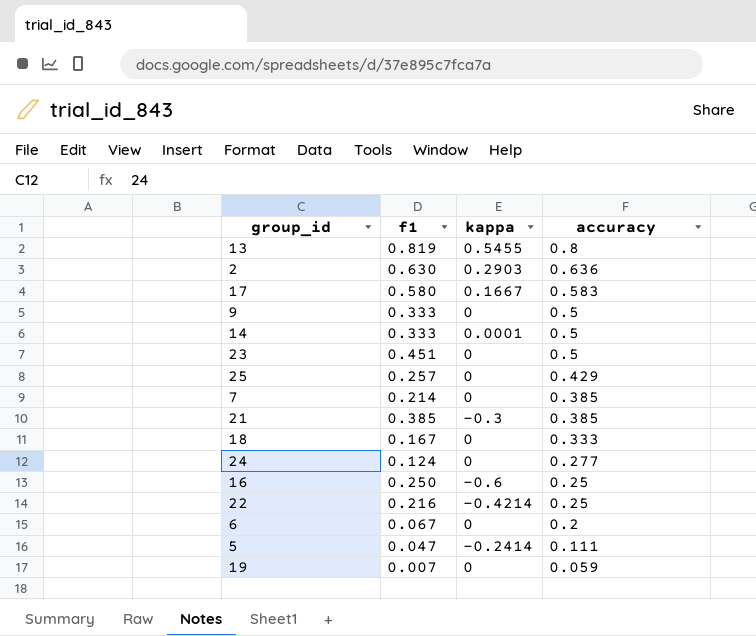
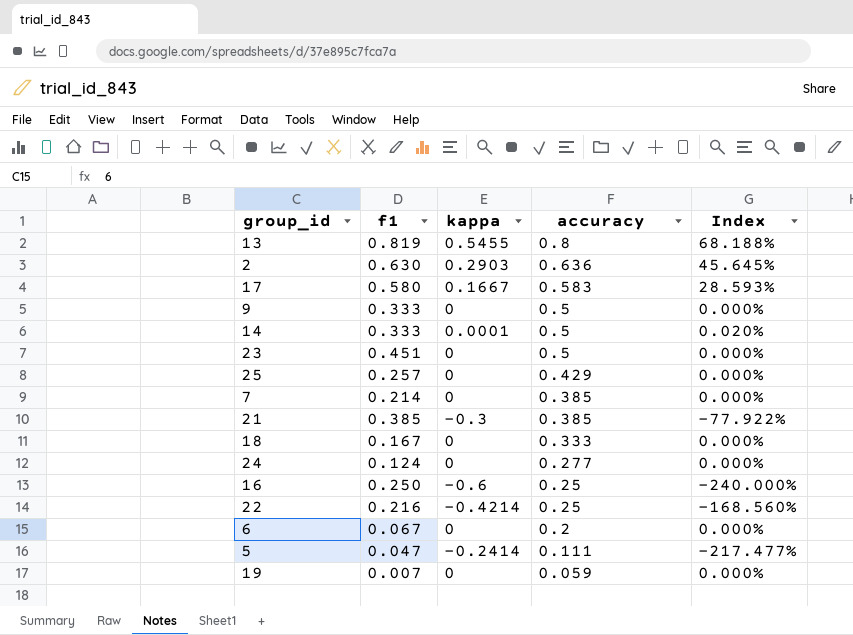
column Index | formula: none -> [kappa] / [accuracy]

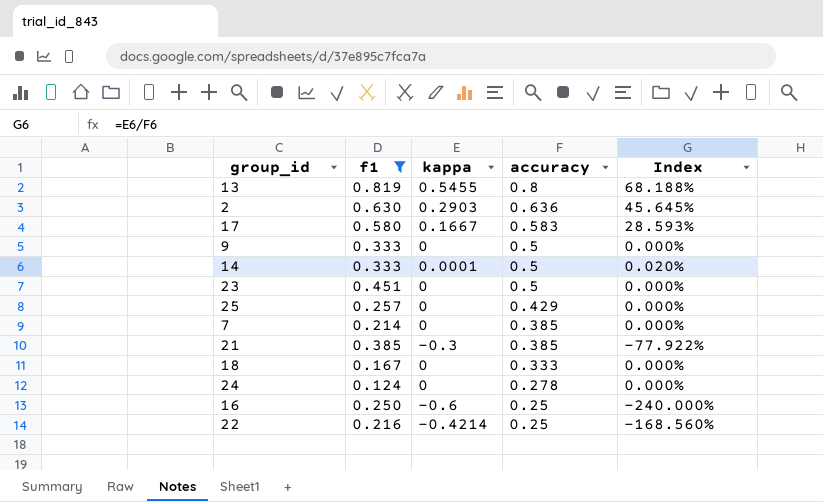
filter: none -> f1 >= 0.124
24 | accuracy: 0.277 -> 0.278

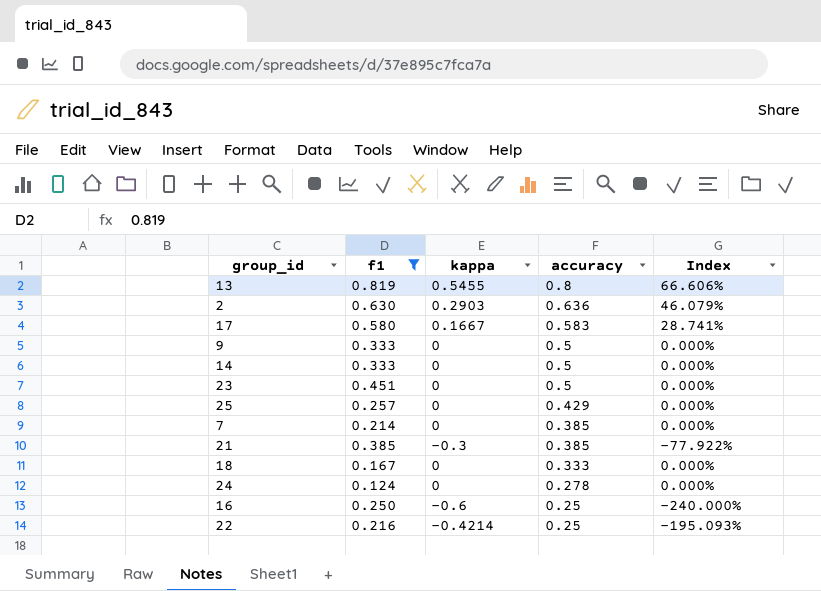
column Index | formula: [kappa] / [accuracy] -> [kappa] / [f1]
14 | kappa: 0.0001 -> 0

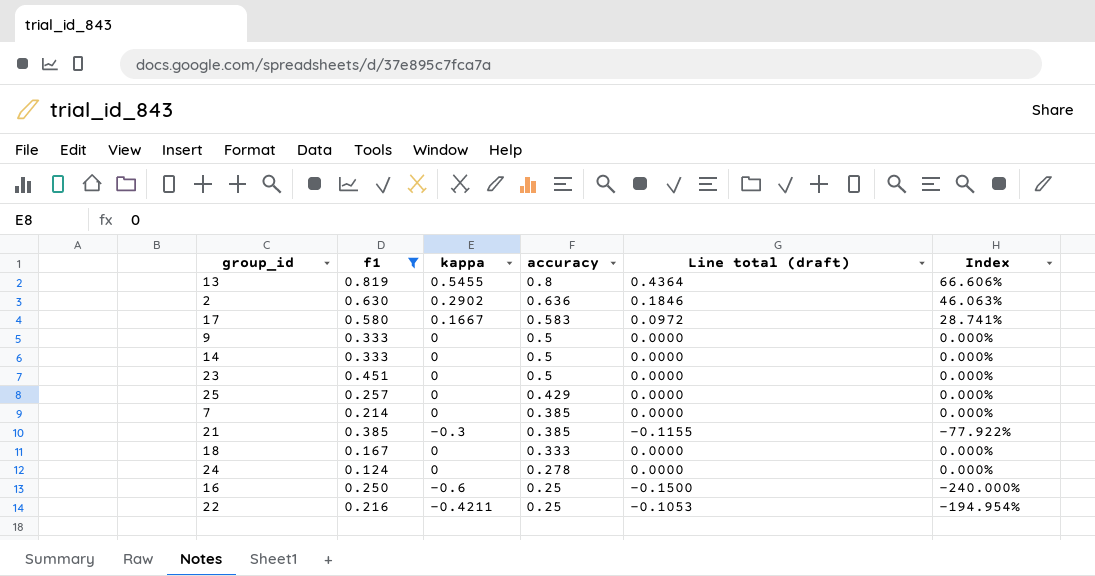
column Line total (draft) | formula: none -> [kappa] * [accuracy]
2 | kappa: 0.2903 -> 0.2902
2 | Index: 46.079% -> 46.063%
22 | kappa: -0.4214 -> -0.4211
22 | Index: -195.093% -> -194.954%

